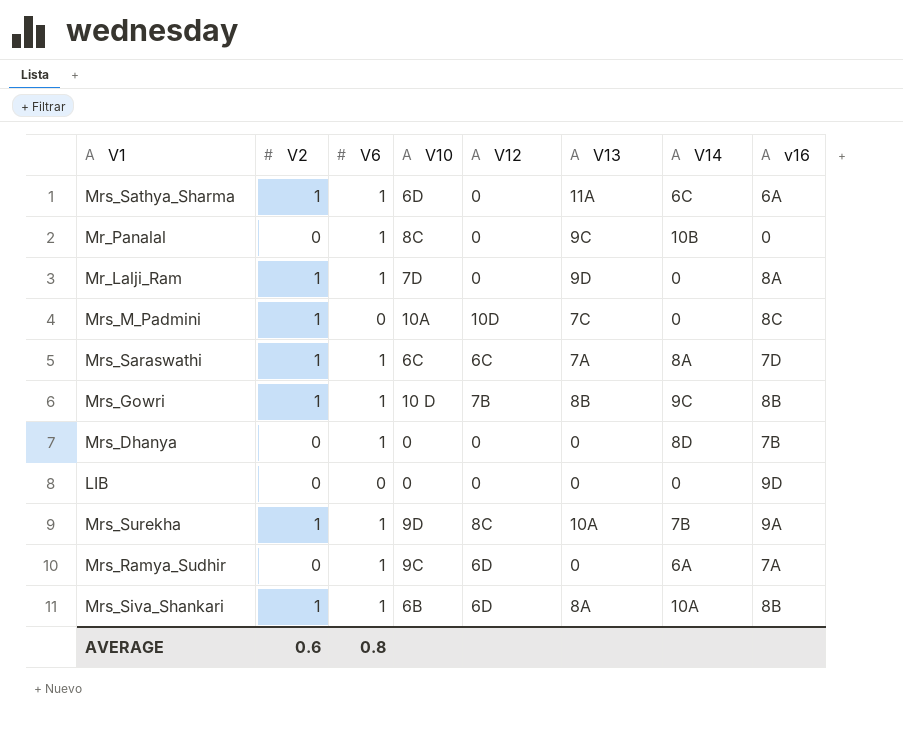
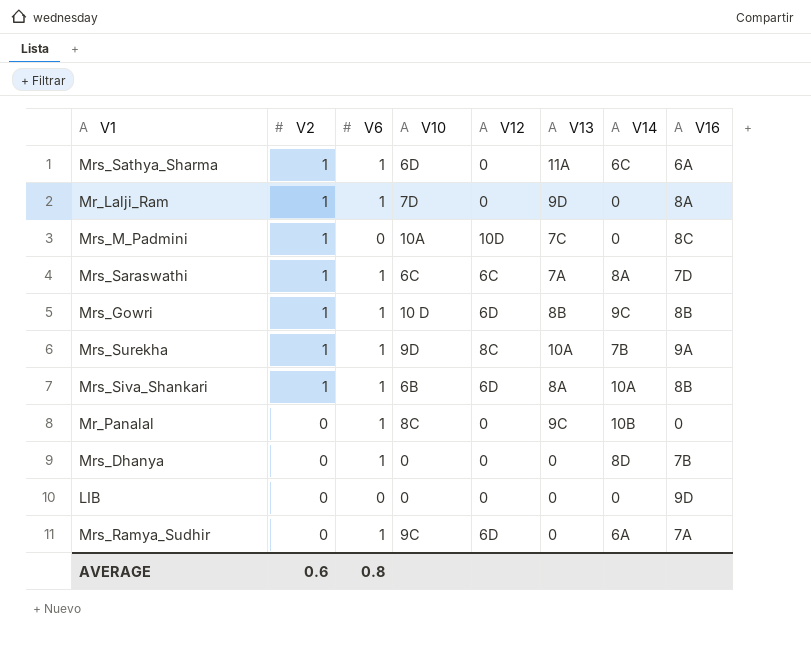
row order: none -> V2 descending
column name: v16 -> V16
Mrs_Gowri | V12: 7B -> 6D

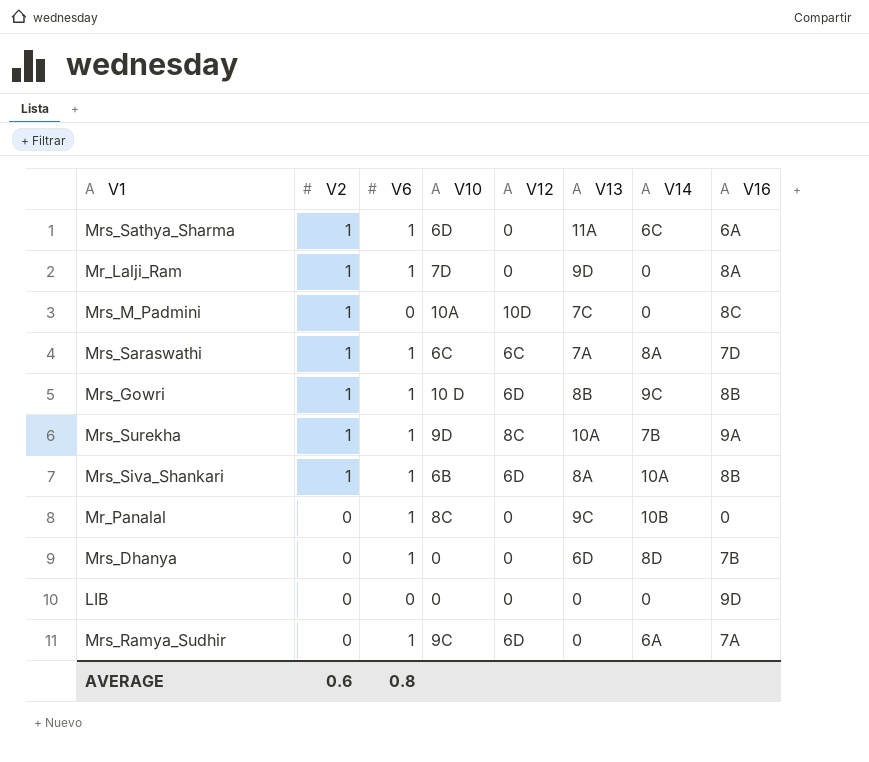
Mrs_Dhanya | V13: 0 -> 6D

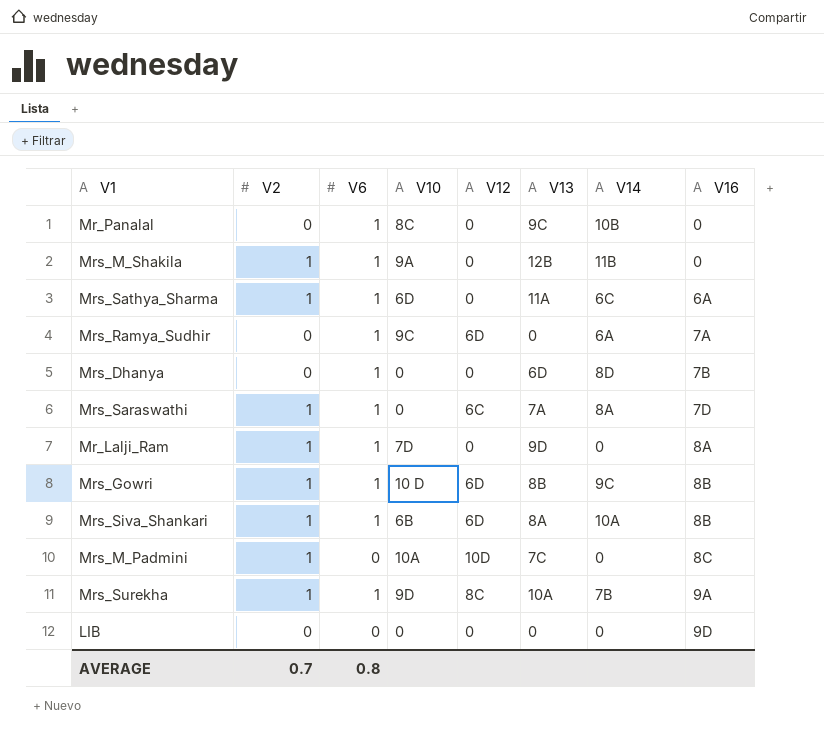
row order: V2 descending -> V16 ascending
row Mrs_M_Shakila: none -> 1 | 1 | 9A | 0 | 12B | 11B | 0
Mrs_Saraswathi | V10: 6C -> 0
AVERAGE | V2: 0.6 -> 0.7

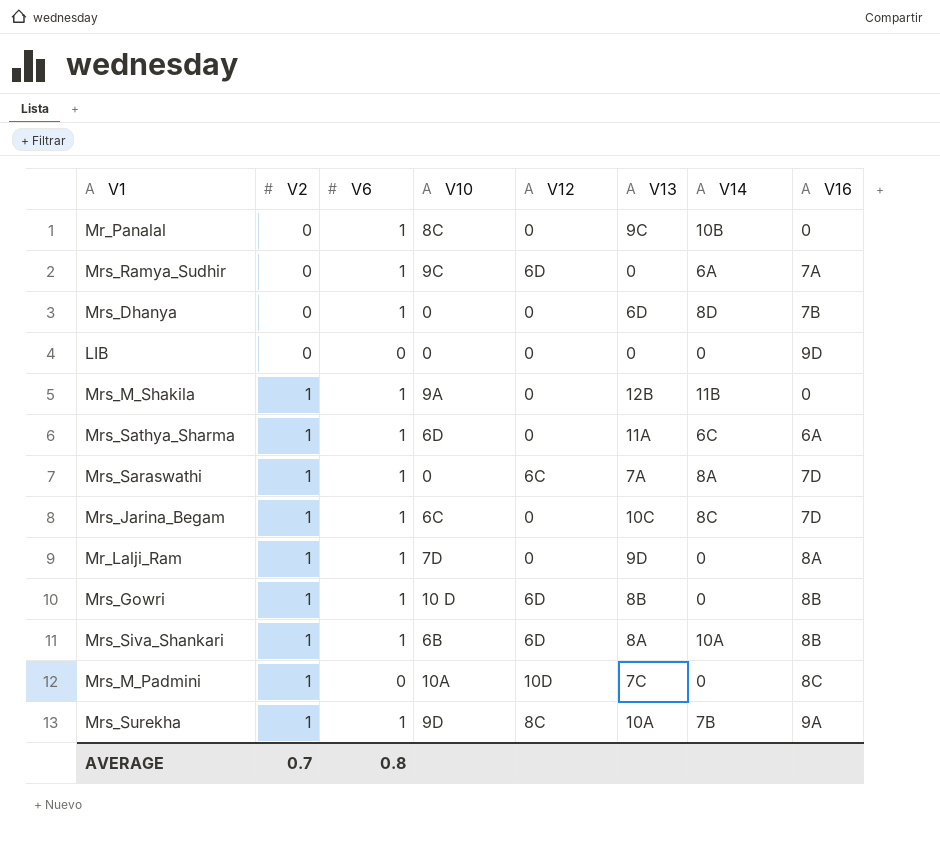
row order: V16 ascending -> V2 ascending
row Mrs_Jarina_Begam: none -> 1 | 1 | 6C | 0 | 10C | 8C | 7D
Mrs_Gowri | V14: 9C -> 0

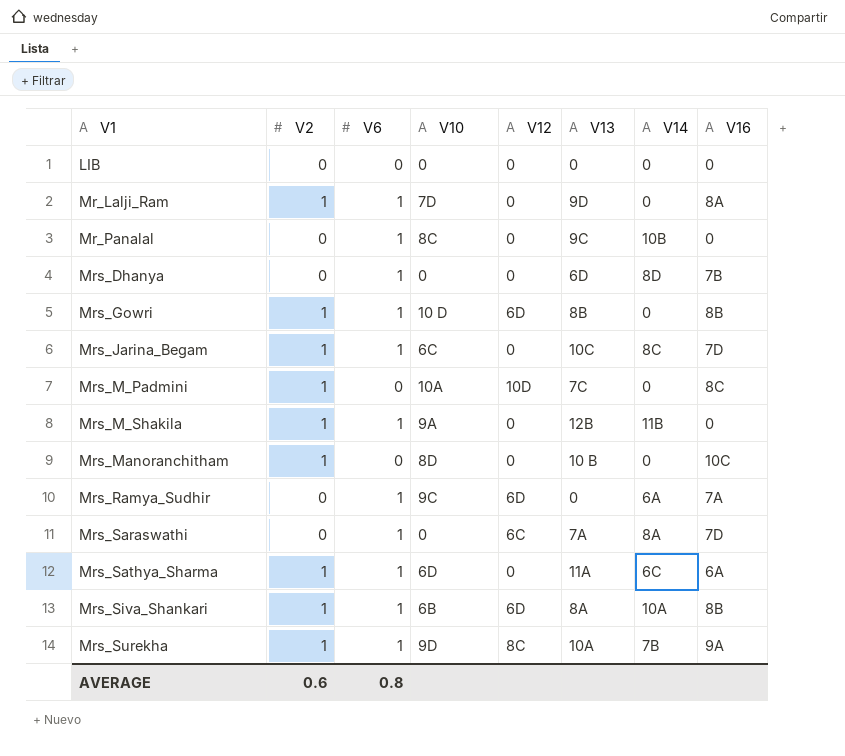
row order: V2 ascending -> V1 ascending
LIB | V16: 9D -> 0
row Mrs_Manoranchitham: none -> 1 | 0 | 8D | 0 | 10 B | 0 | 10C
Mrs_Saraswathi | V2: 1 -> 0
AVERAGE | V2: 0.7 -> 0.6

